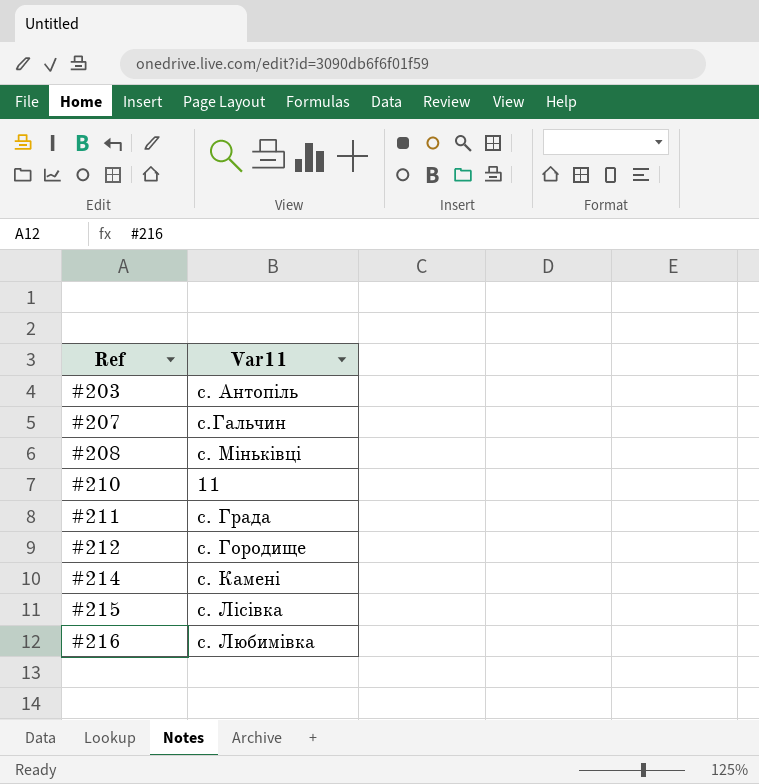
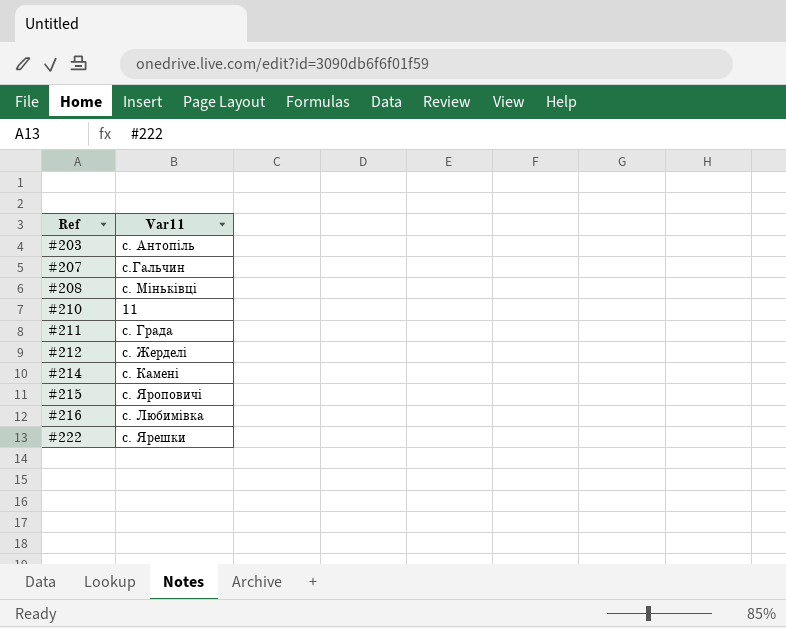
#212 | Var11: с. Городище -> с. Жерделі
#215 | Var11: с. Лісівка -> с. Яроповичі
row #222: none -> с. Ярешки

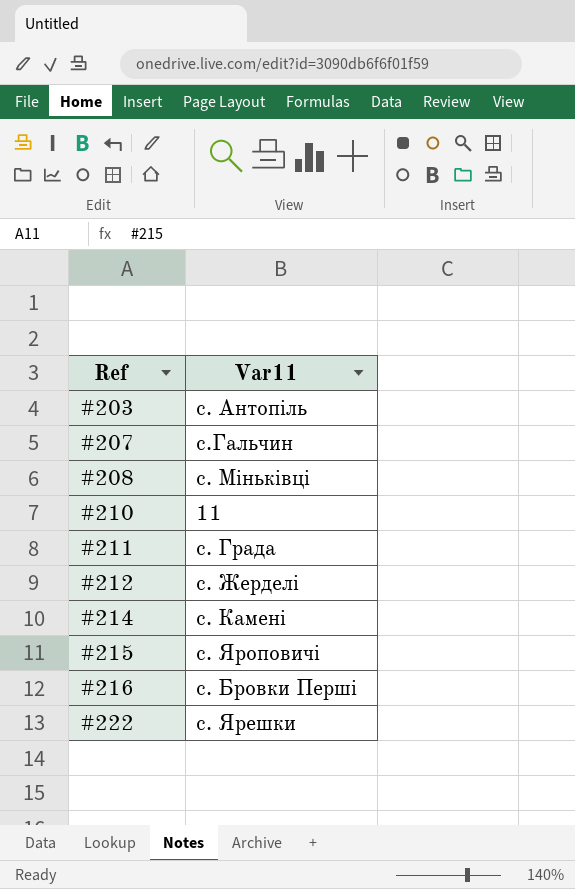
#216 | Var11: с. Любимівка -> с. Бровки Перші

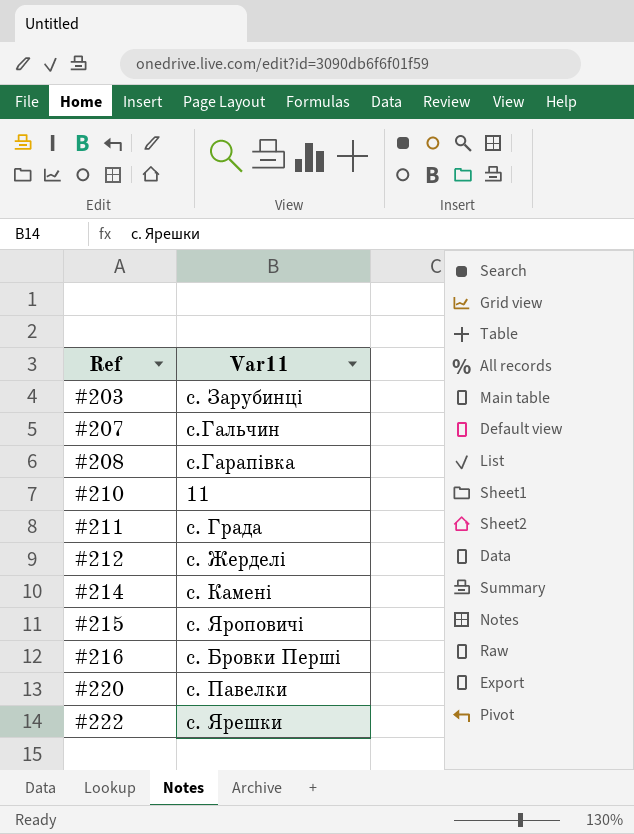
#203 | Var11: с. Антопіль -> с. Зарубинці
#208 | Var11: с. Міньківці -> с.Гарапівка
row #220: none -> с. Павелки

